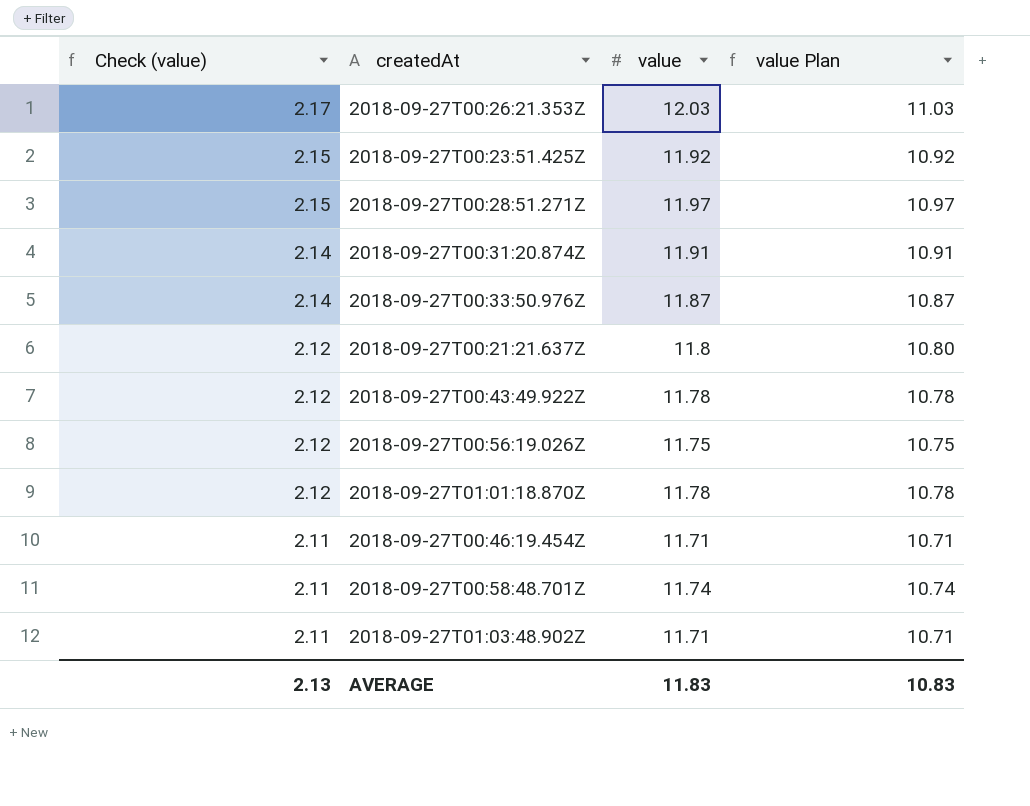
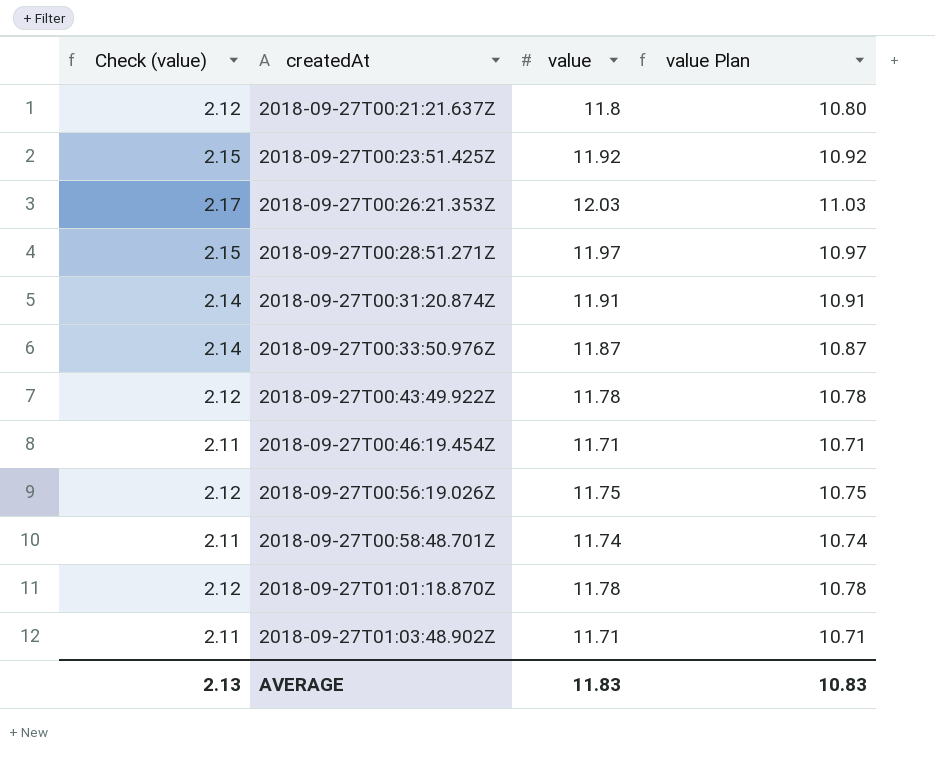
row order: Check (value) descending -> createdAt ascending

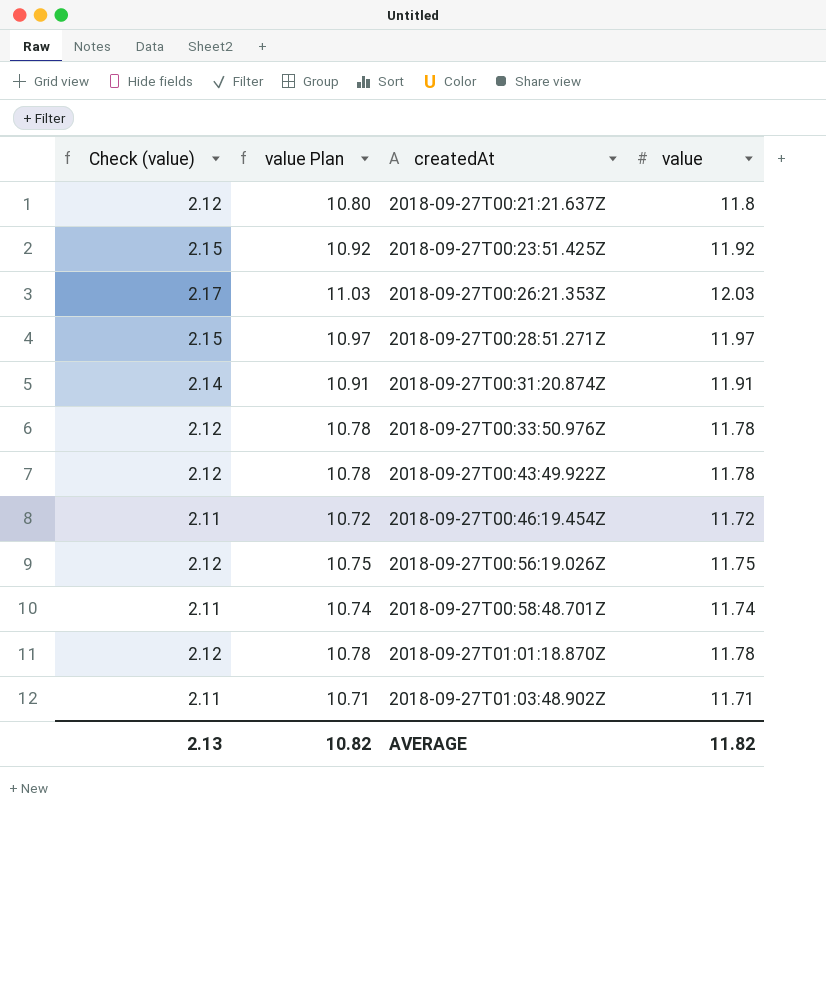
column value Plan | position: 4 -> 2
2018-09-27T00:33:50.976Z | Check (value): 2.14 -> 2.12
2018-09-27T00:33:50.976Z | value Plan: 10.87 -> 10.78
2018-09-27T00:33:50.976Z | value: 11.87 -> 11.78
2018-09-27T00:46:19.454Z | value Plan: 10.71 -> 10.72
2018-09-27T00:46:19.454Z | value: 11.71 -> 11.72
AVERAGE | value Plan: 10.83 -> 10.82
AVERAGE | value: 11.83 -> 11.82

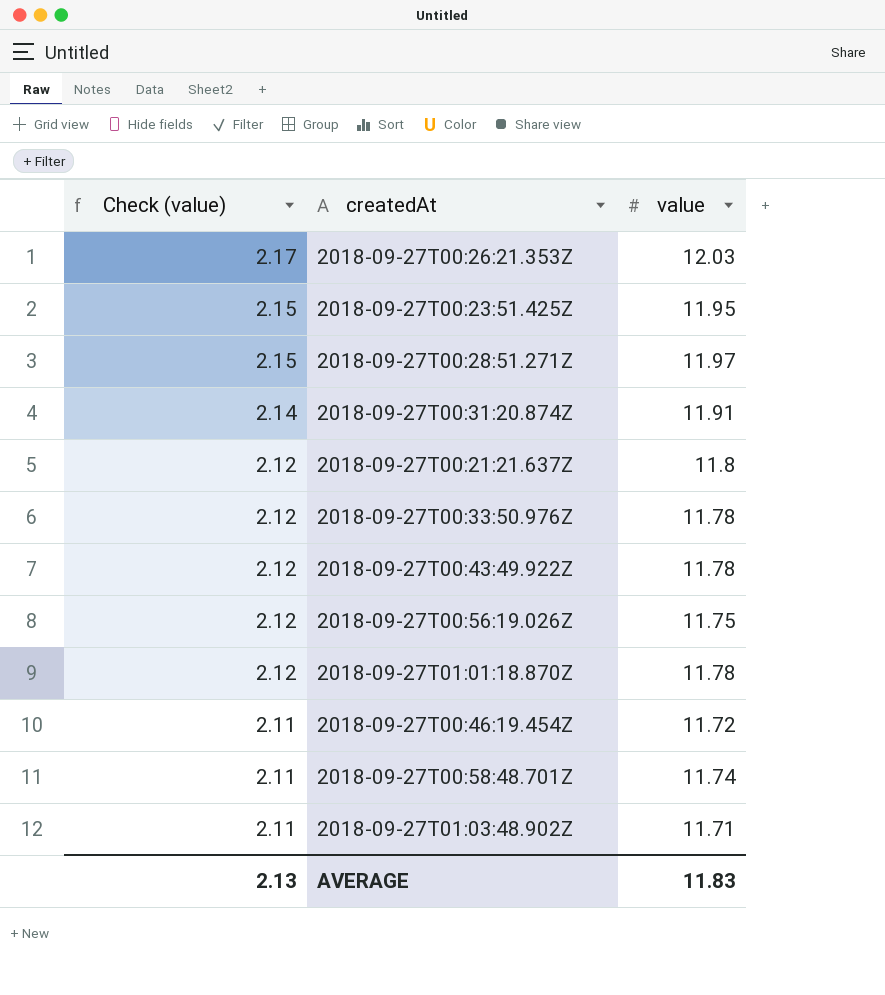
row order: createdAt ascending -> Check (value) descending
column value Plan | formula: [value] - 1 -> none
2018-09-27T00:23:51.425Z | value: 11.92 -> 11.95
AVERAGE | value: 11.82 -> 11.83

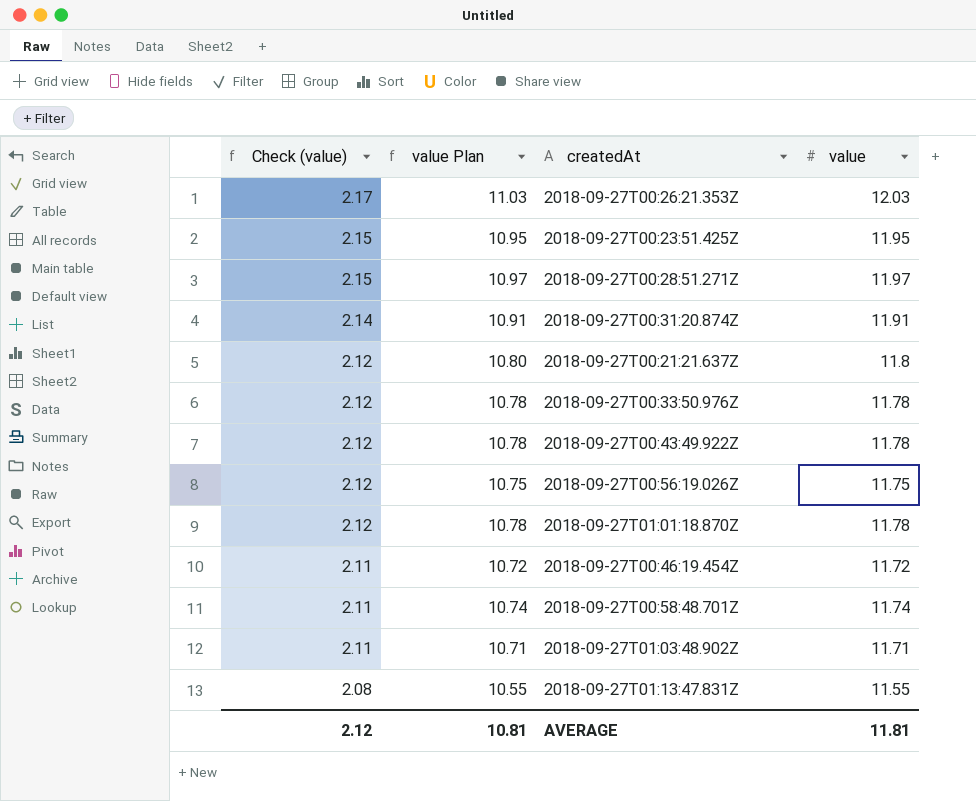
column value Plan | formula: none -> [value] - 1
row 2018-09-27T01:13:47.831Z: none -> 2.08 | 10.55 | 11.55
AVERAGE | Check (value): 2.13 -> 2.12
AVERAGE | value: 11.83 -> 11.81

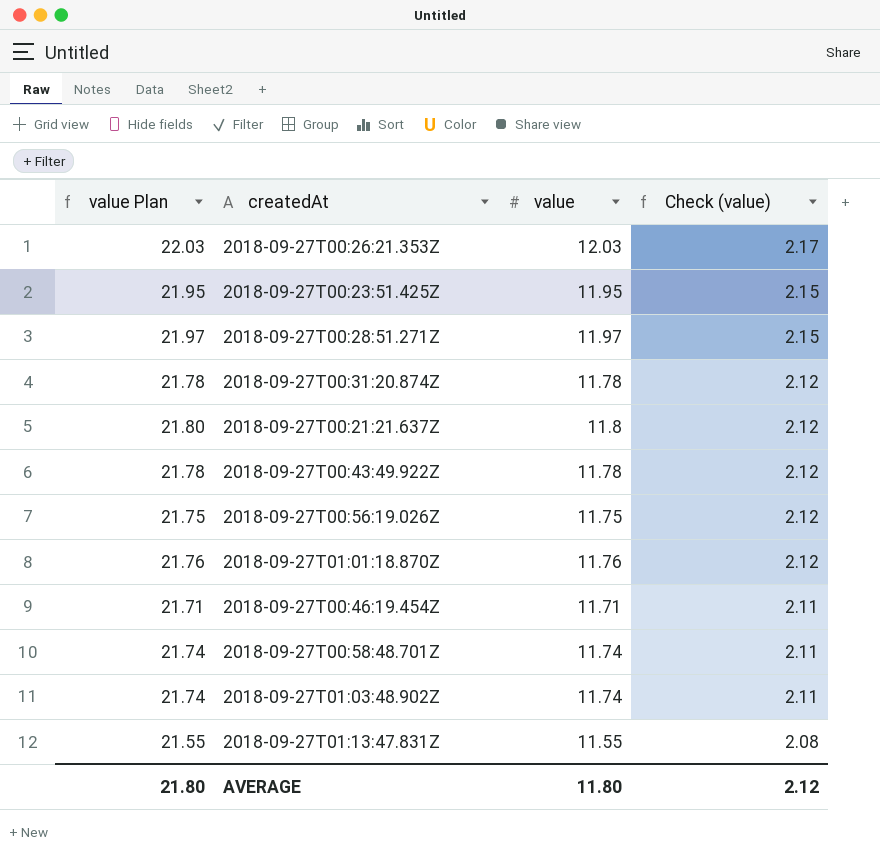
column value Plan | formula: [value] - 1 -> [value] + 10
column Check (value) | position: 1 -> 4
row 2018-09-27T00:33:50.976Z: 2.12 | 10.78 | 11.78 -> none
2018-09-27T00:31:20.874Z | value: 11.91 -> 11.78
2018-09-27T00:31:20.874Z | Check (value): 2.14 -> 2.12
2018-09-27T01:01:18.870Z | value: 11.78 -> 11.76
2018-09-27T00:46:19.454Z | value: 11.72 -> 11.71
2018-09-27T01:03:48.902Z | value: 11.71 -> 11.74
AVERAGE | value Plan: 10.81 -> 21.80
AVERAGE | value: 11.81 -> 11.80

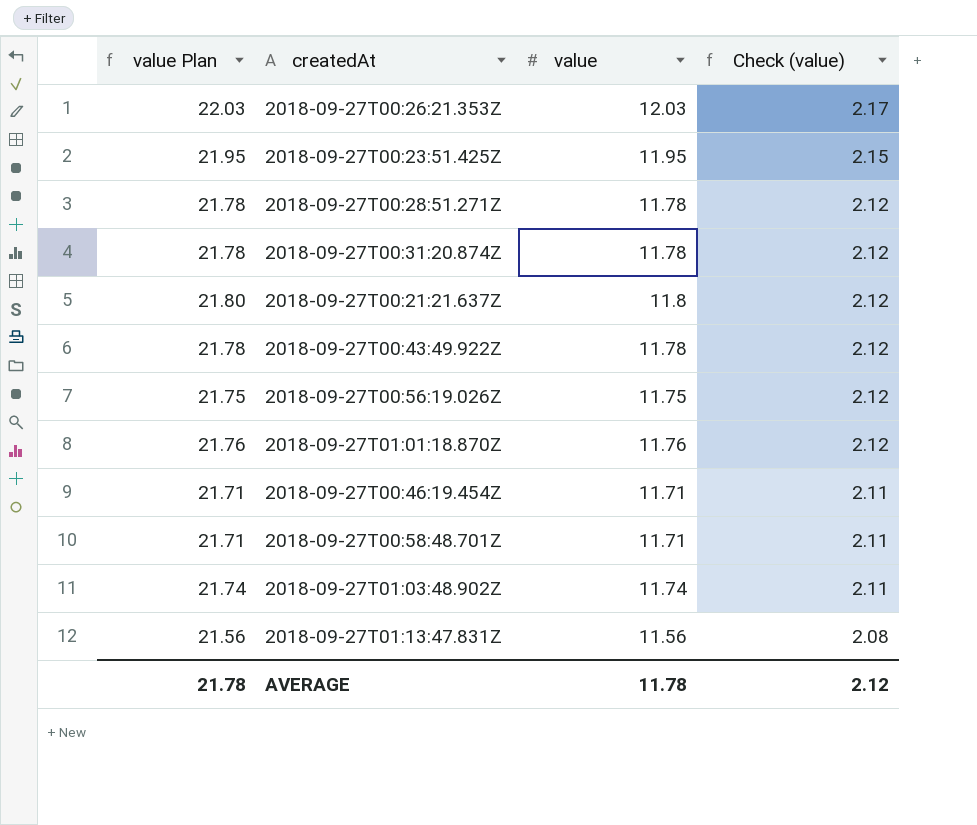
2018-09-27T00:28:51.271Z | value Plan: 21.97 -> 21.78
2018-09-27T00:28:51.271Z | value: 11.97 -> 11.78
2018-09-27T00:28:51.271Z | Check (value): 2.15 -> 2.12
2018-09-27T00:58:48.701Z | value Plan: 21.74 -> 21.71
2018-09-27T00:58:48.701Z | value: 11.74 -> 11.71
2018-09-27T01:13:47.831Z | value Plan: 21.55 -> 21.56
2018-09-27T01:13:47.831Z | value: 11.55 -> 11.56
AVERAGE | value Plan: 21.80 -> 21.78
AVERAGE | value: 11.80 -> 11.78

